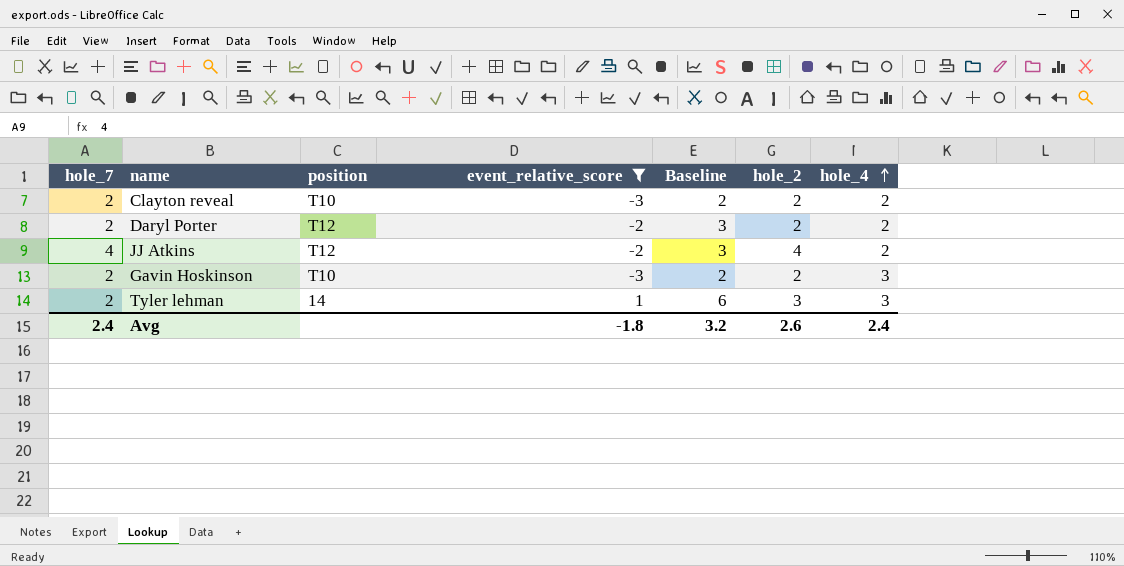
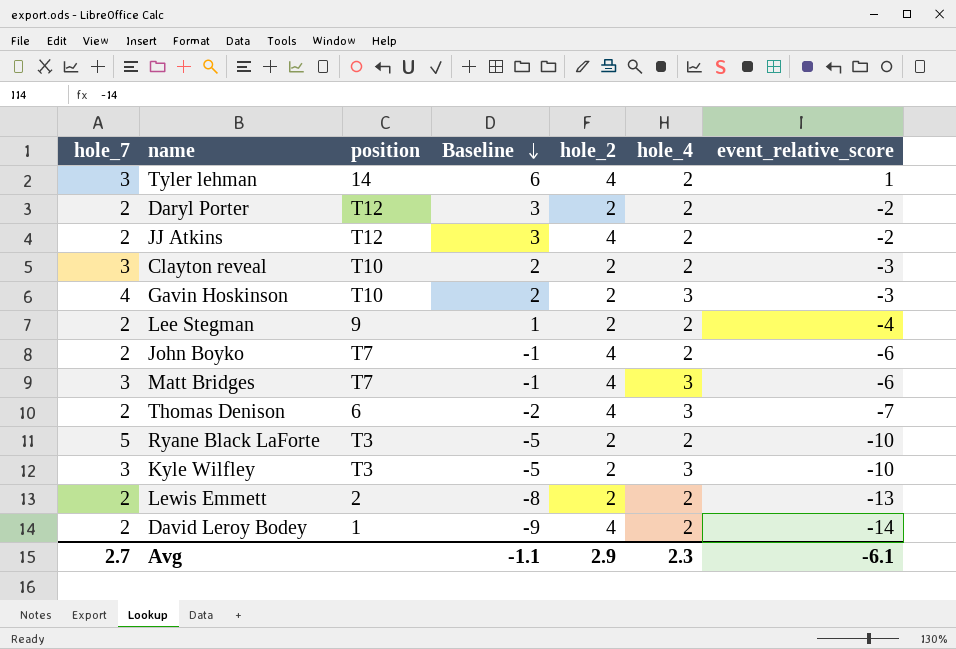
filter: event_relative_score >= -3 -> none
row order: hole_4 ascending -> Baseline descending
column event_relative_score | position: 4 -> 7
Tyler lehman | hole_7: 2 -> 3
Tyler lehman | hole_2: 3 -> 4
Tyler lehman | hole_4: 3 -> 2
JJ Atkins | hole_7: 4 -> 2
Clayton reveal | hole_7: 2 -> 3
Gavin Hoskinson | hole_7: 2 -> 4
Avg | hole_7: 2.4 -> 2.7
Avg | Baseline: 3.2 -> -1.1
Avg | hole_2: 2.6 -> 2.9
Avg | hole_4: 2.4 -> 2.3
Avg | event_relative_score: -1.8 -> -6.1

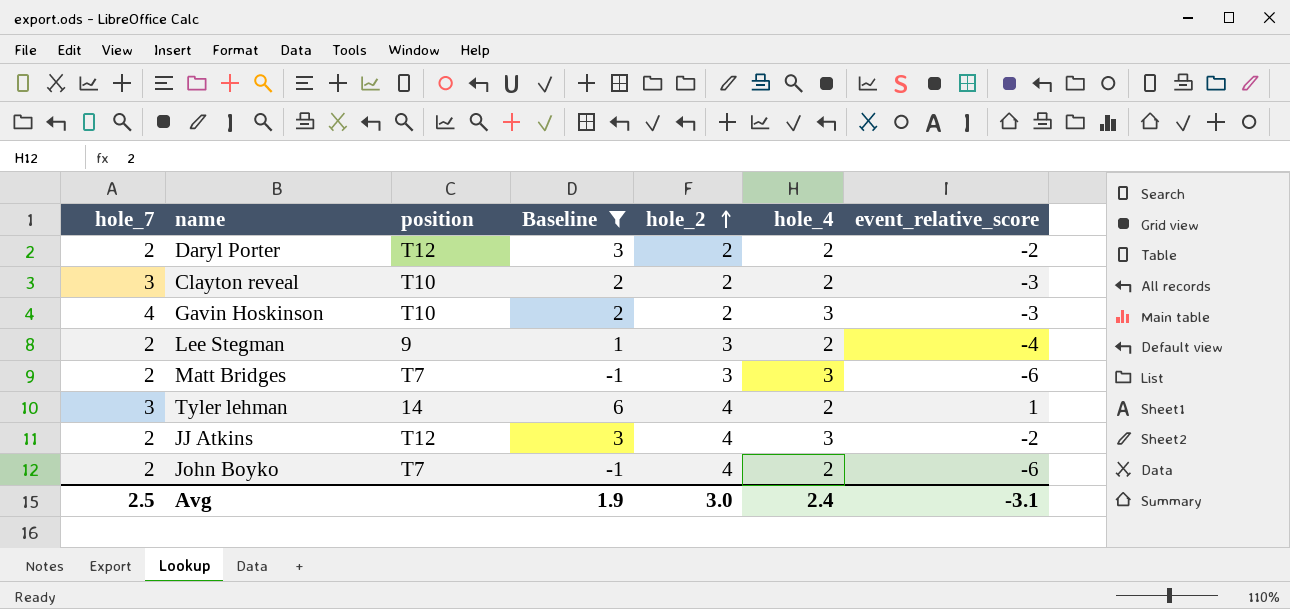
filter: none -> Baseline >= -1
row order: Baseline descending -> hole_2 ascending
Lee Stegman | hole_2: 2 -> 3
Matt Bridges | hole_7: 3 -> 2
Matt Bridges | hole_2: 4 -> 3
JJ Atkins | hole_4: 2 -> 3
Avg | hole_7: 2.7 -> 2.5
Avg | Baseline: -1.1 -> 1.9
Avg | hole_2: 2.9 -> 3.0
Avg | hole_4: 2.3 -> 2.4
Avg | event_relative_score: -6.1 -> -3.1

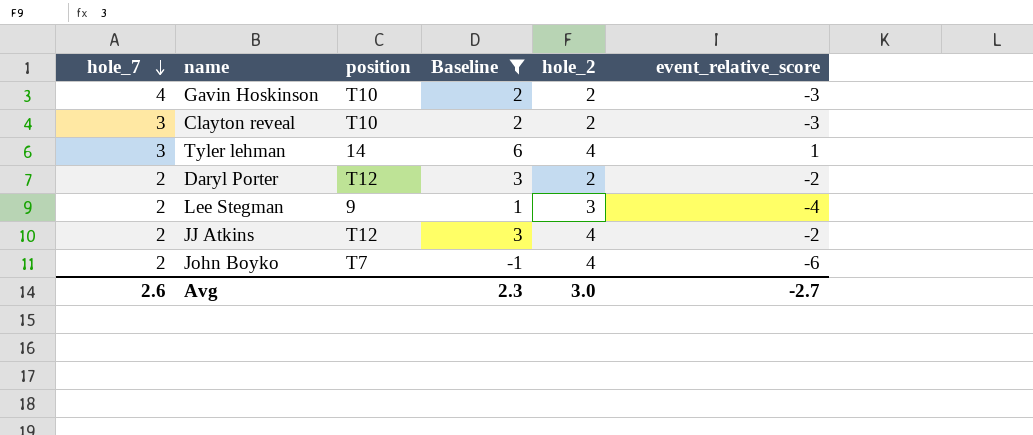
row order: hole_2 ascending -> hole_7 descending
column hole_4 | position: 6 -> none
row Matt Bridges: 2 | T7 | -1 | 3 | 3 | -6 -> none
Avg | hole_7: 2.5 -> 2.6
Avg | Baseline: 1.9 -> 2.3
Avg | event_relative_score: -3.1 -> -2.7

